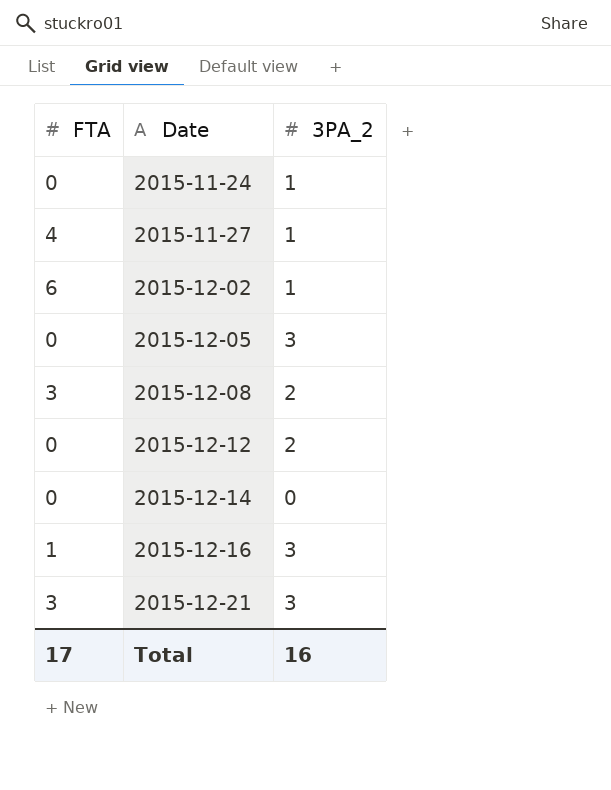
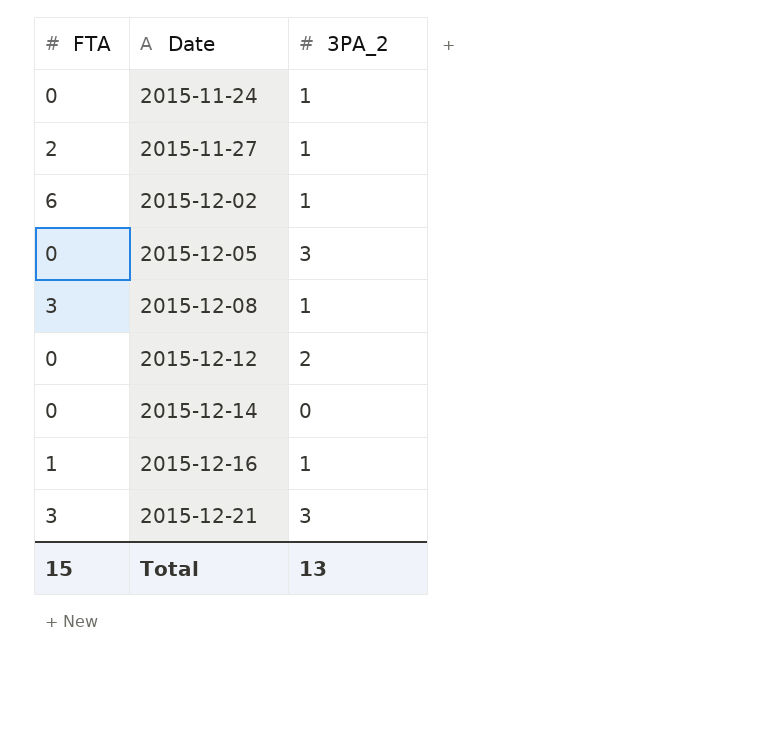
2015-11-27 | FTA: 4 -> 2
2015-12-08 | 3PA_2: 2 -> 1
2015-12-16 | 3PA_2: 3 -> 1
Total | FTA: 17 -> 15
Total | 3PA_2: 16 -> 13

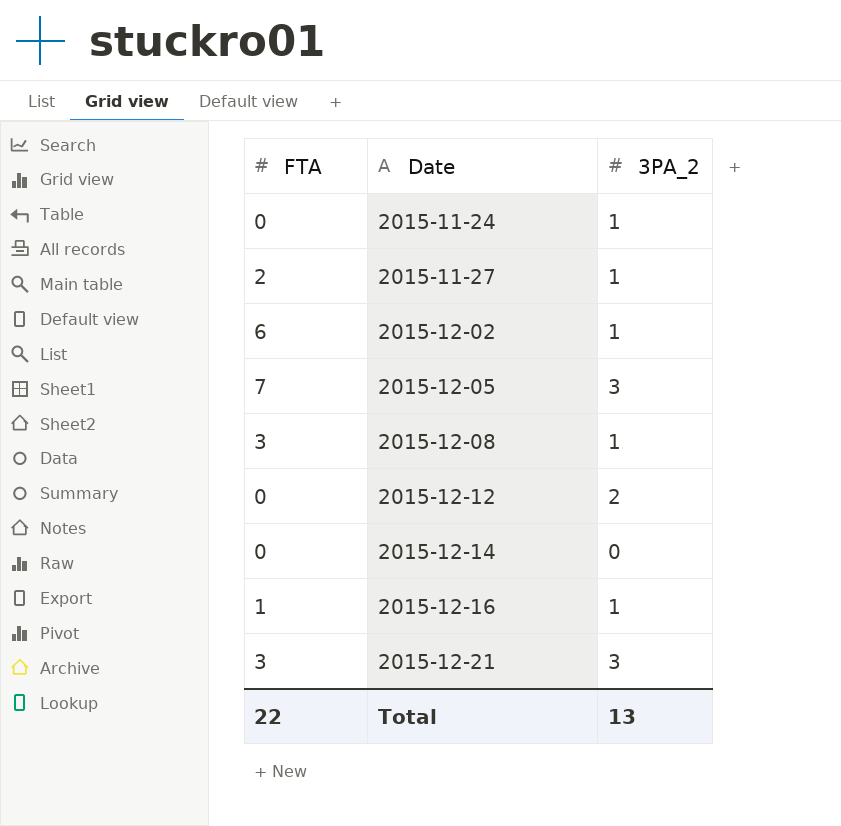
2015-12-05 | FTA: 0 -> 7
Total | FTA: 15 -> 22

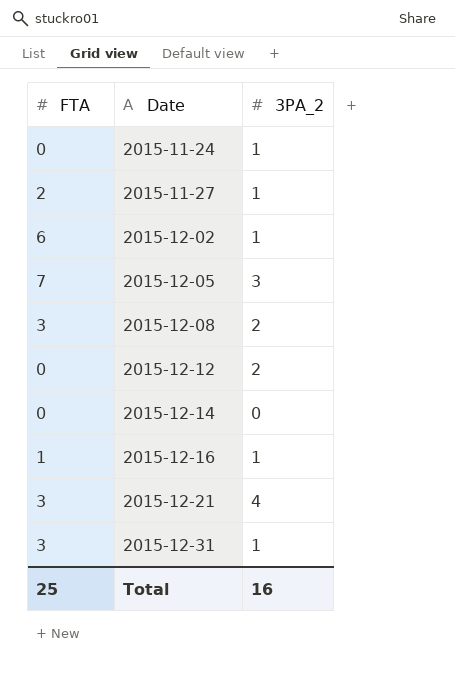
2015-12-08 | 3PA_2: 1 -> 2
2015-12-21 | 3PA_2: 3 -> 4
row 2015-12-31: none -> 3 | 1
Total | FTA: 22 -> 25
Total | 3PA_2: 13 -> 16

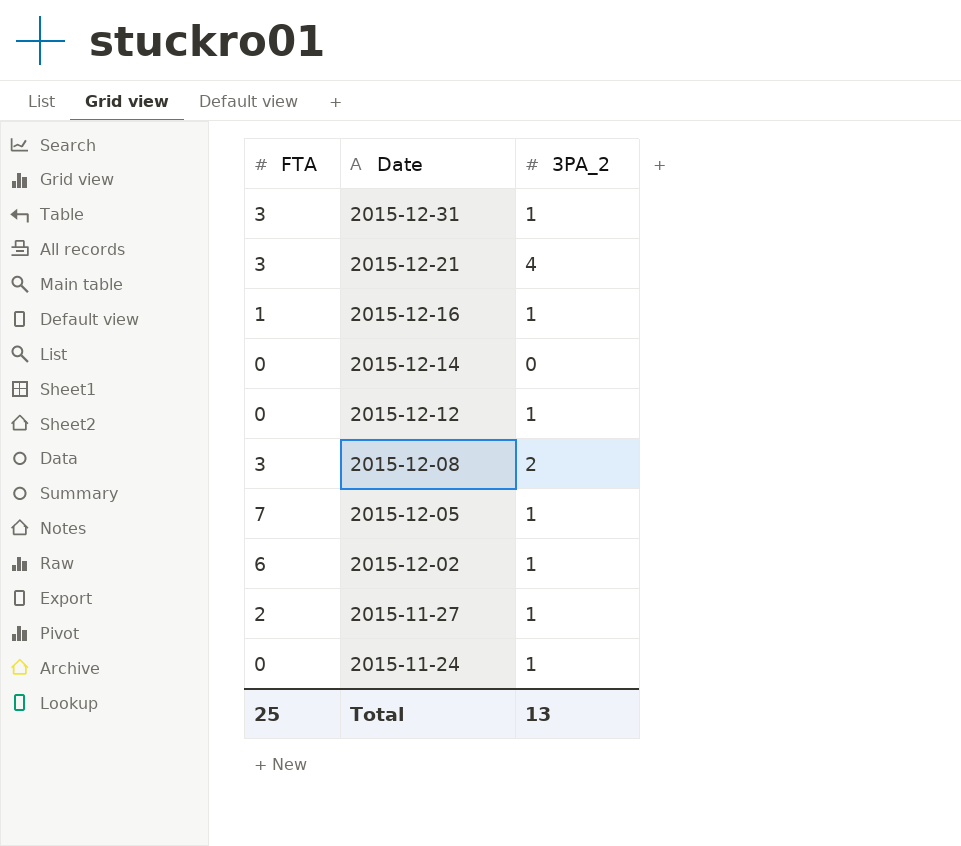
row order: Date ascending -> Date descending
2015-12-12 | 3PA_2: 2 -> 1
2015-12-05 | 3PA_2: 3 -> 1
Total | 3PA_2: 16 -> 13

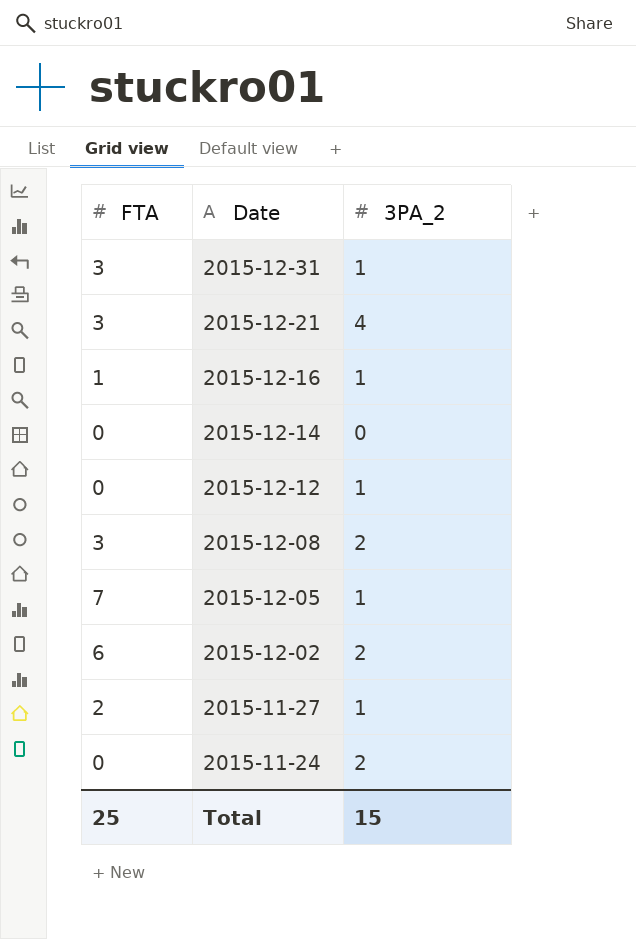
2015-12-02 | 3PA_2: 1 -> 2
2015-11-24 | 3PA_2: 1 -> 2
Total | 3PA_2: 13 -> 15

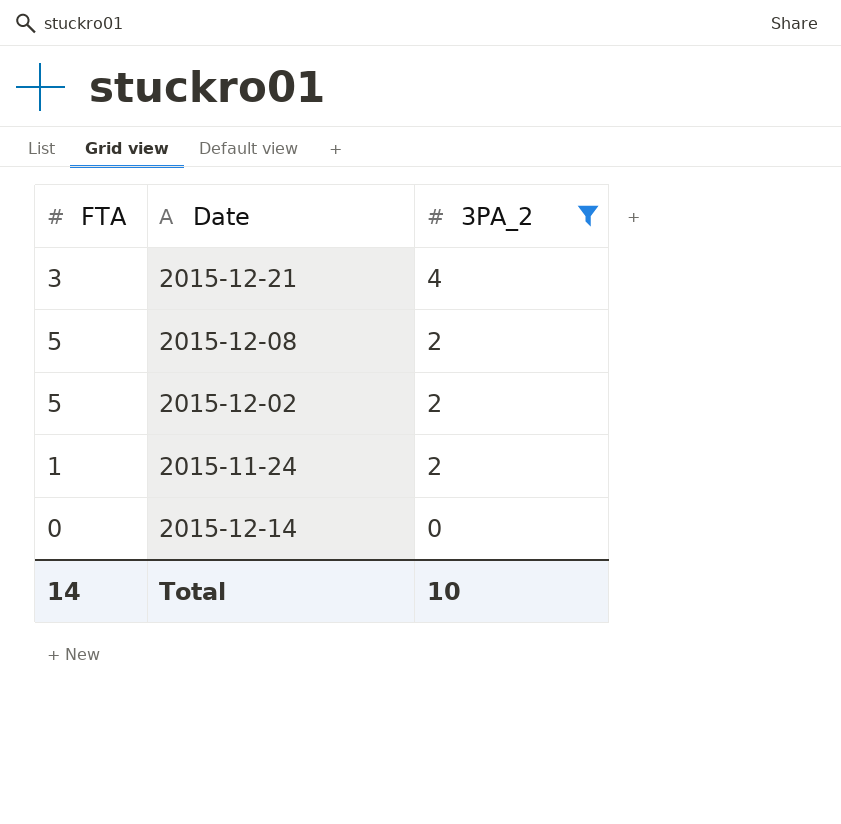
filter: none -> 3PA_2 != 1
row order: Date descending -> 3PA_2 descending
2015-12-08 | FTA: 3 -> 5
2015-12-02 | FTA: 6 -> 5
2015-11-24 | FTA: 0 -> 1
Total | FTA: 25 -> 14
Total | 3PA_2: 15 -> 10

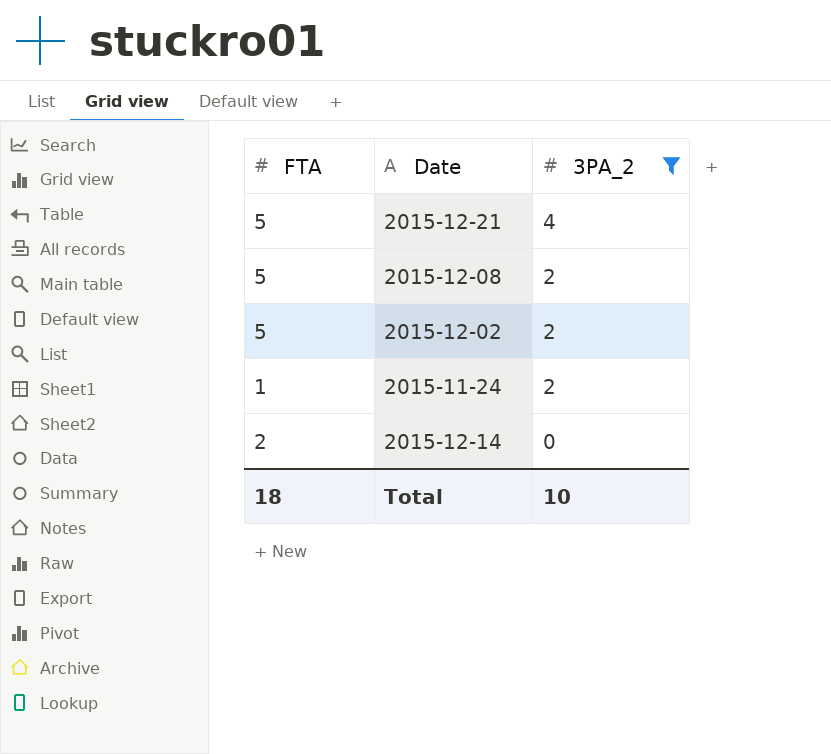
2015-12-21 | FTA: 3 -> 5
2015-12-14 | FTA: 0 -> 2
Total | FTA: 14 -> 18

